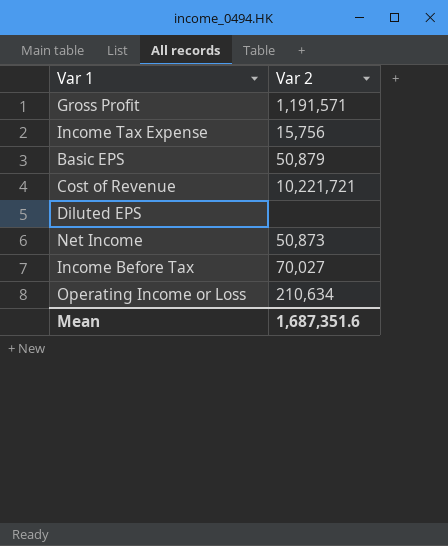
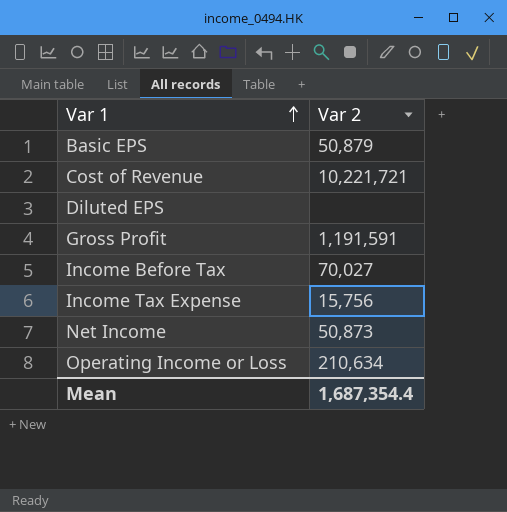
row order: none -> Var 1 ascending
Gross Profit | Var 2: 1,191,571 -> 1,191,591
Mean | Var 2: 1,687,351.6 -> 1,687,354.4

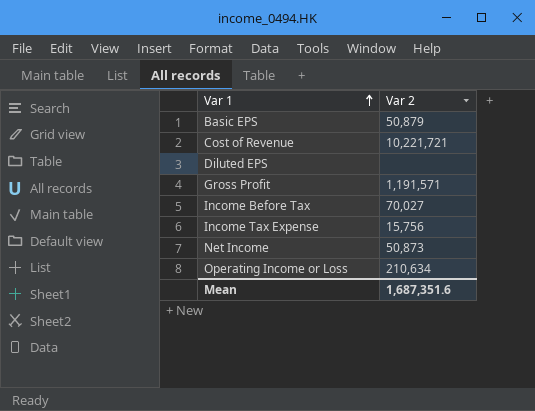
Gross Profit | Var 2: 1,191,591 -> 1,191,571
Mean | Var 2: 1,687,354.4 -> 1,687,351.6

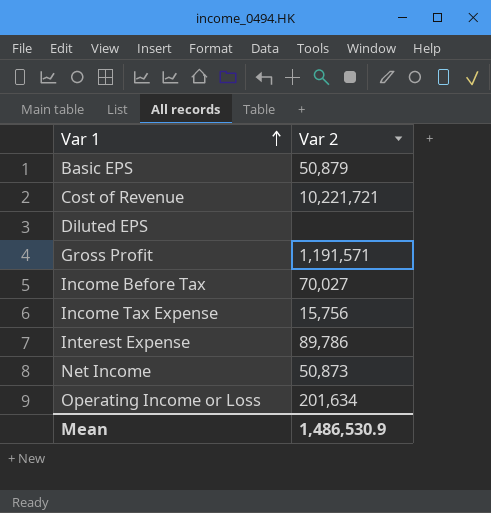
row Interest Expense: none -> 89,786
Operating Income or Loss | Var 2: 210,634 -> 201,634
Mean | Var 2: 1,687,351.6 -> 1,486,530.9

